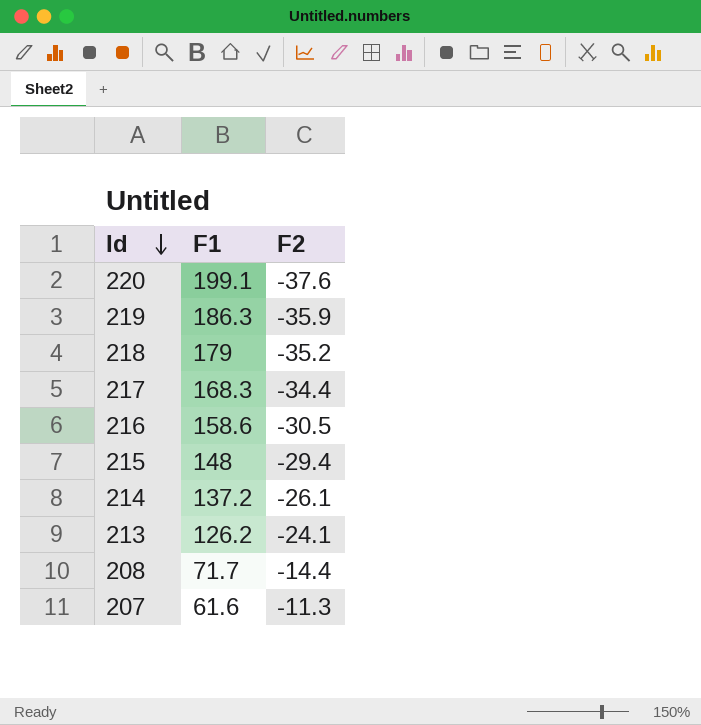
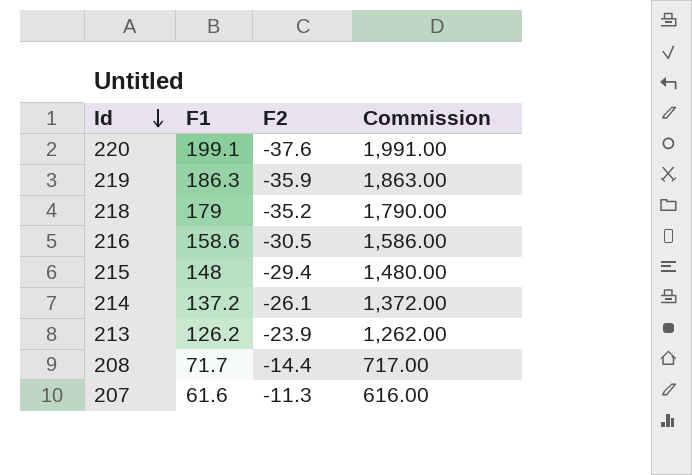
column Commission | formula: none -> [F1] * 10
row 217: 168.3 | -34.4 -> none
213 | F2: -24.1 -> -23.9

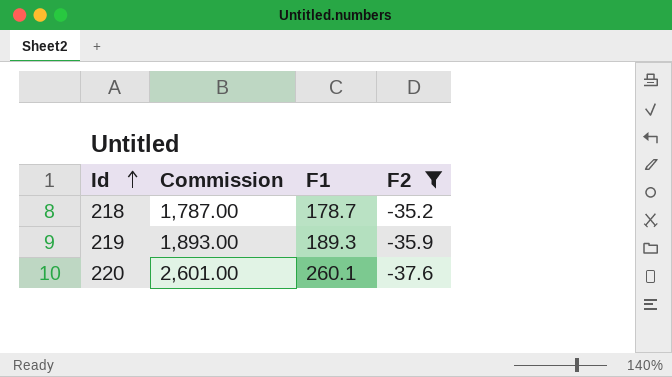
filter: none -> F2 <= -35.2
row order: Id descending -> Id ascending
column Commission | position: 4 -> 2
218 | Commission: 1,790.00 -> 1,787.00
218 | F1: 179 -> 178.7
219 | Commission: 1,863.00 -> 1,893.00
219 | F1: 186.3 -> 189.3
220 | Commission: 1,991.00 -> 2,601.00
220 | F1: 199.1 -> 260.1

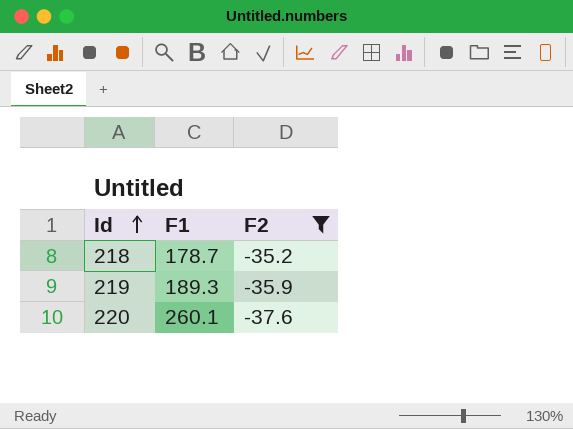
column Commission | formula: [F1] * 10 -> none

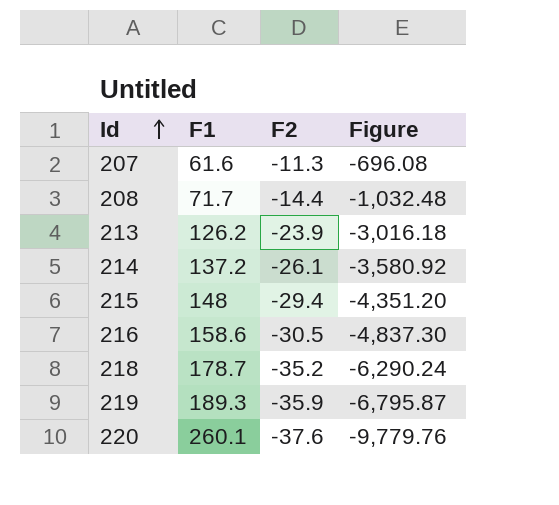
filter: F2 <= -35.2 -> none
column Figure | formula: none -> [F1] * [F2]

